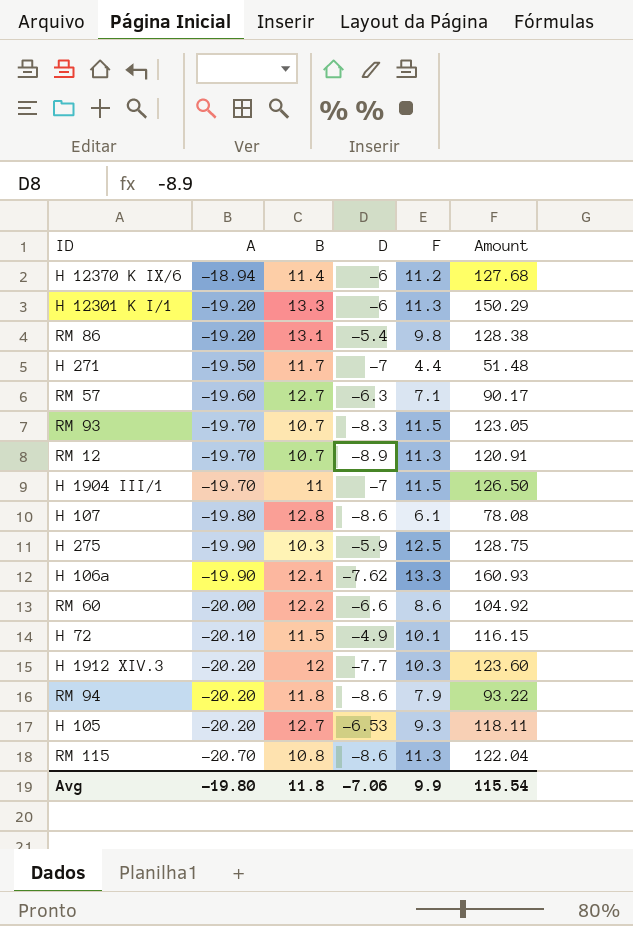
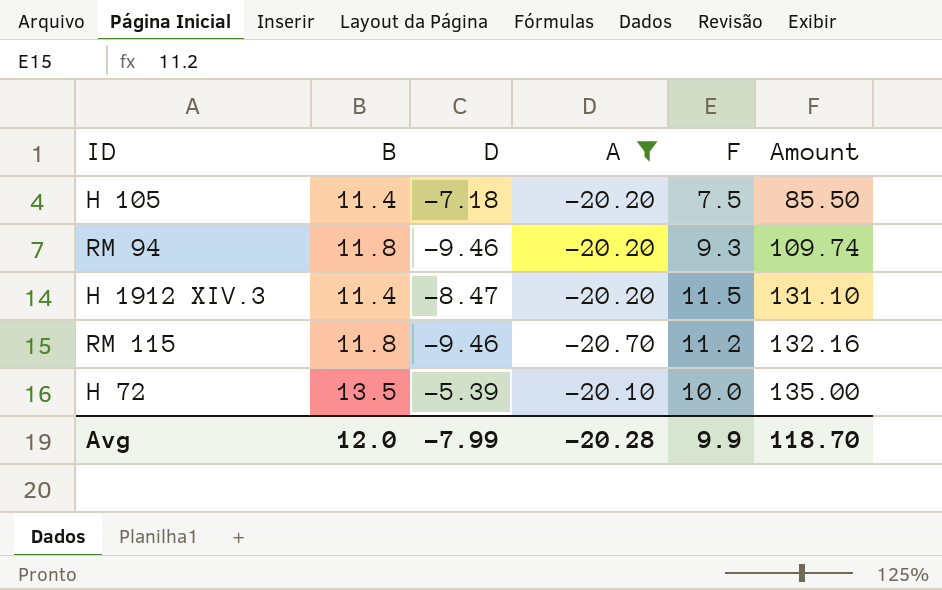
filter: none -> A <= -20.10
row order: A descending -> Amount ascending
column A | position: 2 -> 4
H 105 | B: 12.7 -> 11.4
H 105 | D: -6.53 -> -7.18
H 105 | F: 9.3 -> 7.5
H 105 | Amount: 118.11 -> 85.50
RM 94 | D: -8.6 -> -9.46
RM 94 | F: 7.9 -> 9.3
RM 94 | Amount: 93.22 -> 109.74
H 1912 XIV.3 | B: 12 -> 11.4
H 1912 XIV.3 | D: -7.7 -> -8.47
H 1912 XIV.3 | F: 10.3 -> 11.5
H 1912 XIV.3 | Amount: 123.60 -> 131.10
RM 115 | B: 10.8 -> 11.8
RM 115 | D: -8.6 -> -9.46
RM 115 | F: 11.3 -> 11.2
RM 115 | Amount: 122.04 -> 132.16
H 72 | B: 11.5 -> 13.5
H 72 | D: -4.9 -> -5.39
H 72 | F: 10.1 -> 10.0
H 72 | Amount: 116.15 -> 135.00
Avg | B: 11.8 -> 12.0
Avg | D: -7.06 -> -7.99
Avg | A: -19.80 -> -20.28
Avg | Amount: 115.54 -> 118.70

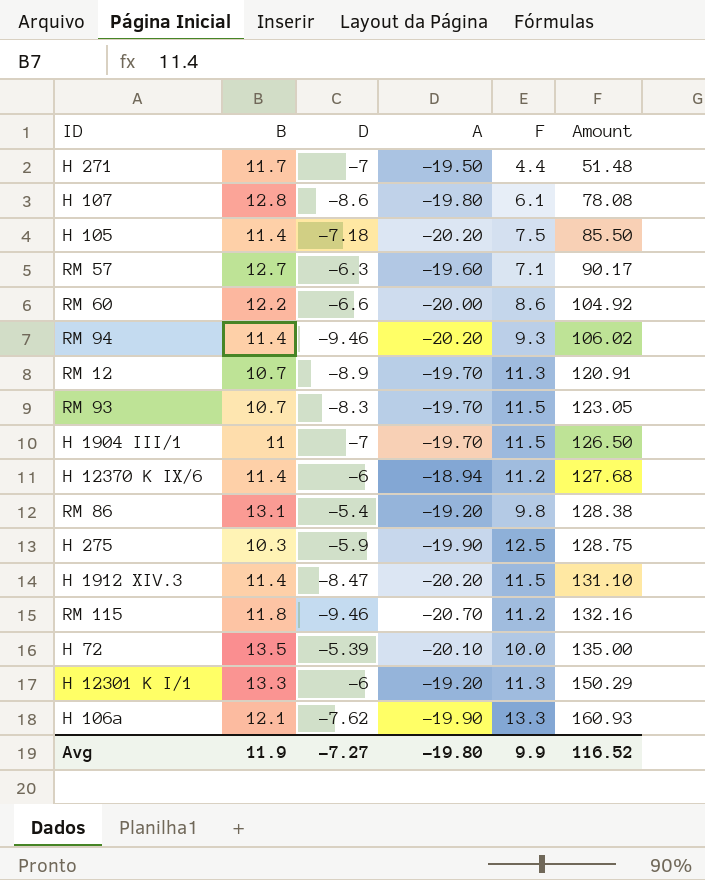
filter: A <= -20.10 -> none
RM 94 | B: 11.8 -> 11.4
RM 94 | Amount: 109.74 -> 106.02
Avg | B: 12.0 -> 11.9
Avg | D: -7.99 -> -7.27
Avg | A: -20.28 -> -19.80
Avg | Amount: 118.70 -> 116.52

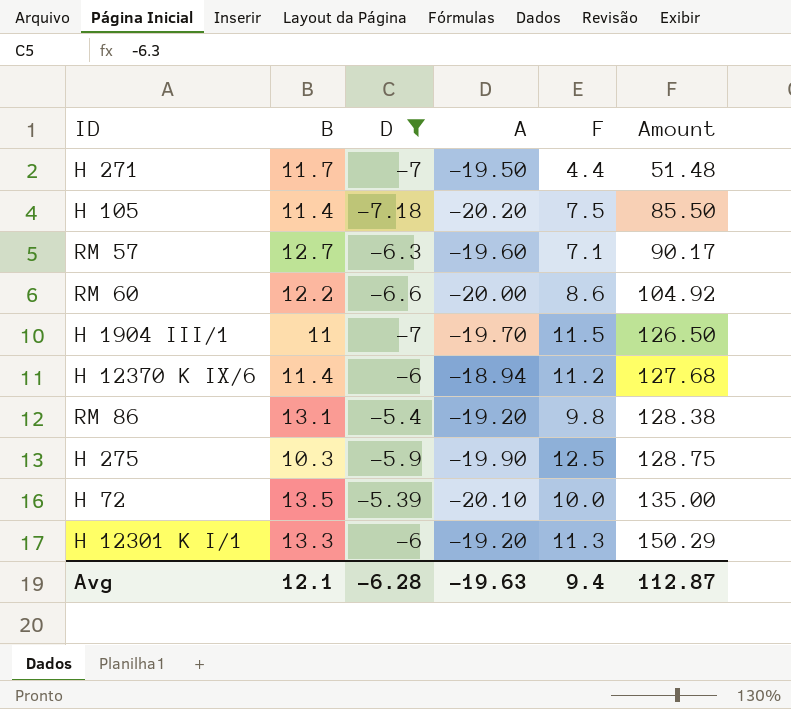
filter: none -> D >= -7.18
Avg | B: 11.9 -> 12.1
Avg | D: -7.27 -> -6.28
Avg | A: -19.80 -> -19.63
Avg | F: 9.9 -> 9.4
Avg | Amount: 116.52 -> 112.87

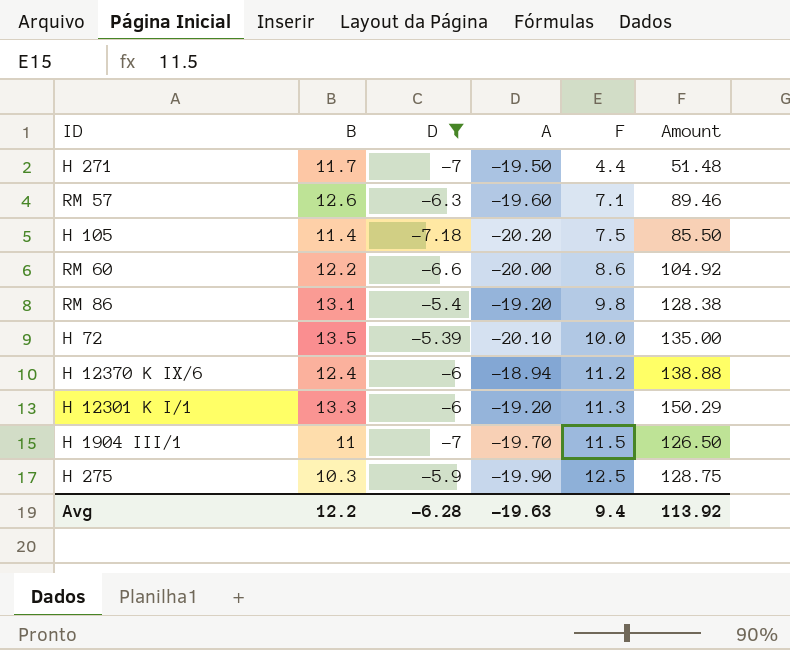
row order: Amount ascending -> F ascending
RM 57 | B: 12.7 -> 12.6
RM 57 | Amount: 90.17 -> 89.46
H 12370 K IX/6 | B: 11.4 -> 12.4
H 12370 K IX/6 | Amount: 127.68 -> 138.88
Avg | B: 12.1 -> 12.2
Avg | Amount: 112.87 -> 113.92

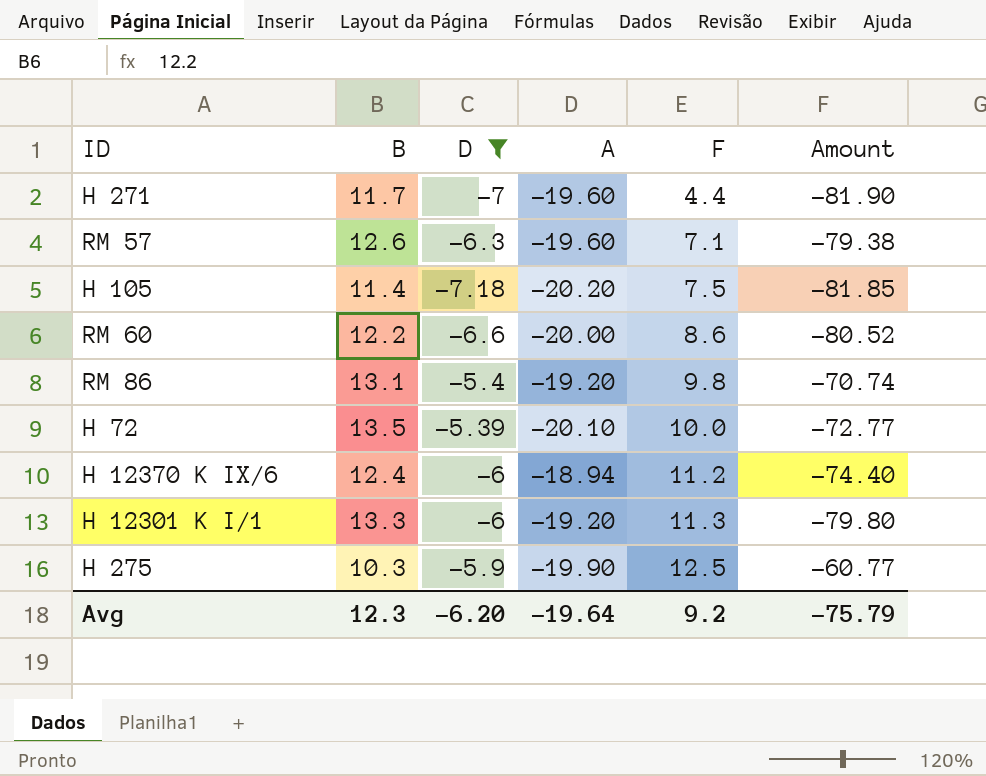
column Amount | formula: [B] * [F] -> [B] * [D]
row H 1904 III/1: 11 | -7 | -19.70 | 11.5 | 126.50 -> none
H 271 | A: -19.50 -> -19.60
Avg | B: 12.2 -> 12.3
Avg | D: -6.28 -> -6.20
Avg | A: -19.63 -> -19.64
Avg | F: 9.4 -> 9.2
Avg | Amount: 113.92 -> -75.79

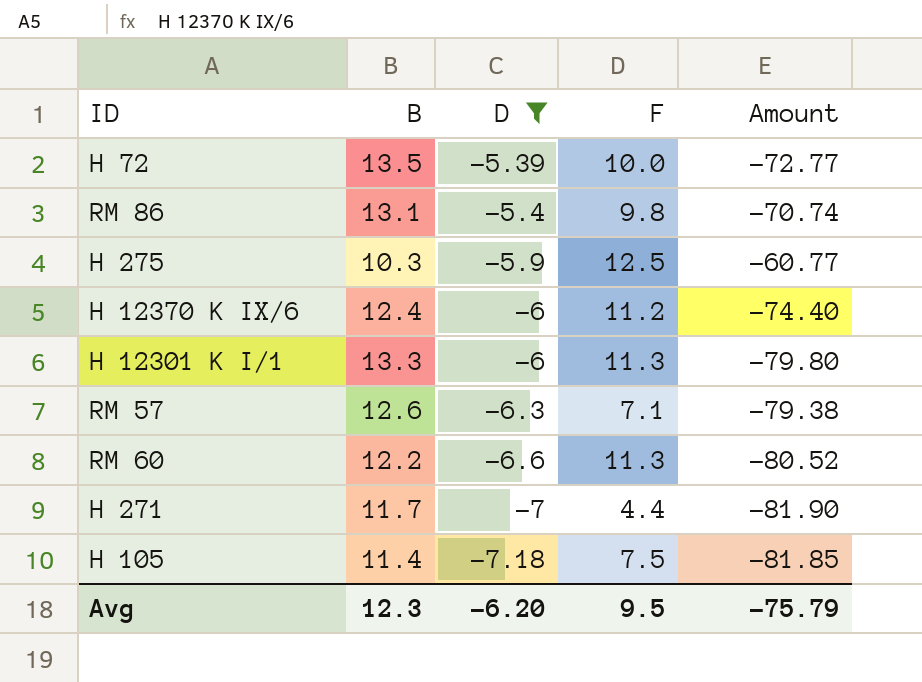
row order: F ascending -> D descending
column A | position: 4 -> none
RM 60 | F: 8.6 -> 11.3
Avg | F: 9.2 -> 9.5

